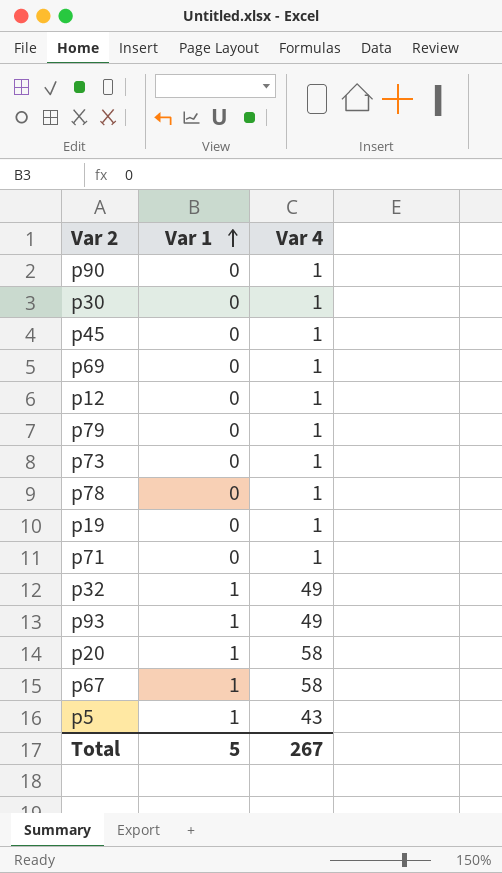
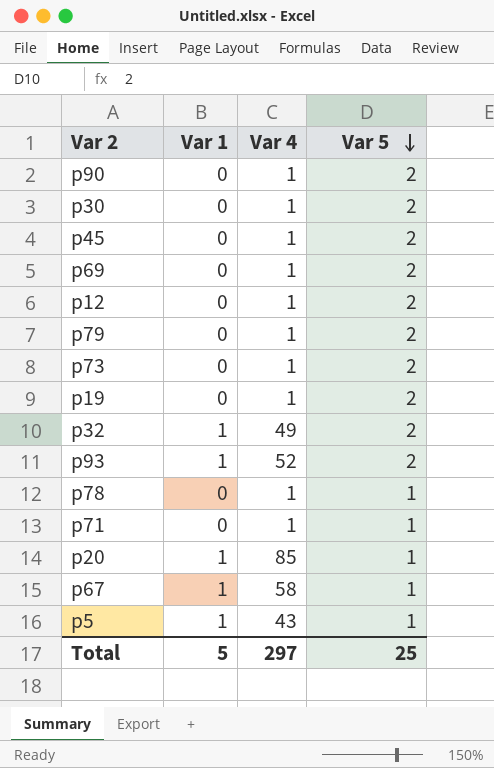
row order: Var 1 ascending -> Var 5 descending
column Var 5 | position: none -> 4
p93 | Var 4: 49 -> 52
p20 | Var 4: 58 -> 85
Total | Var 4: 267 -> 297

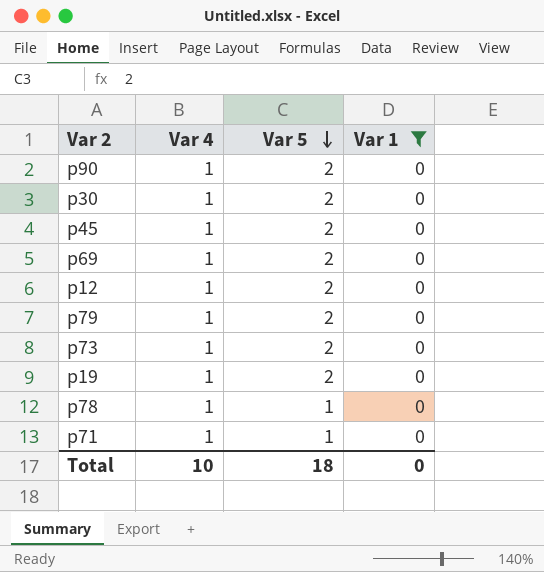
filter: none -> Var 1 = 0
column Var 1 | position: 2 -> 4
Total | Var 4: 297 -> 10
Total | Var 5: 25 -> 18
Total | Var 1: 5 -> 0

